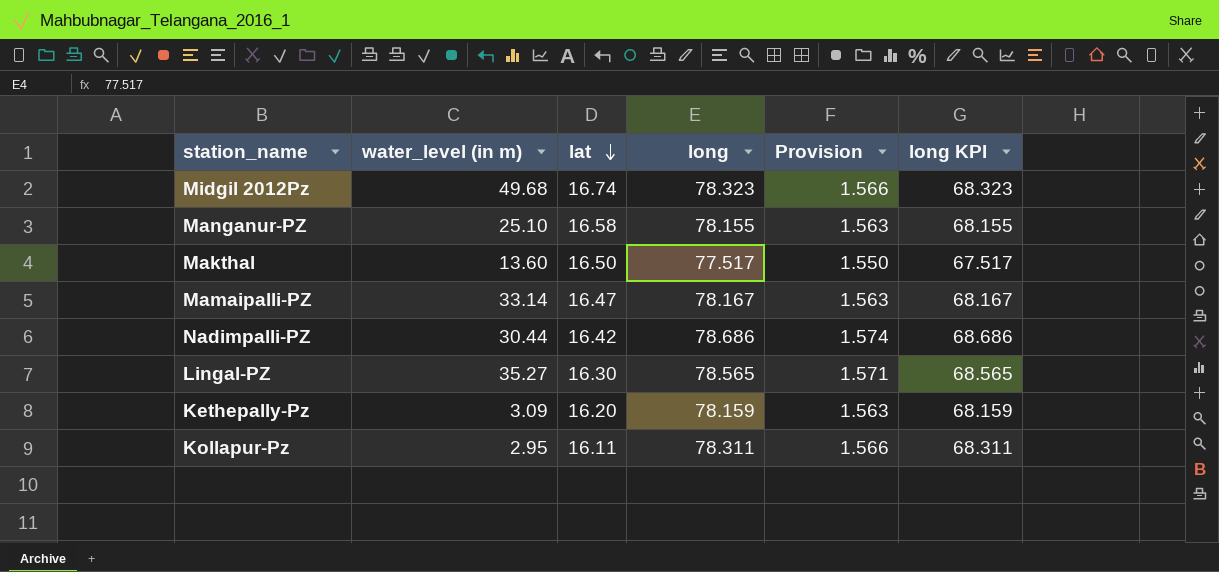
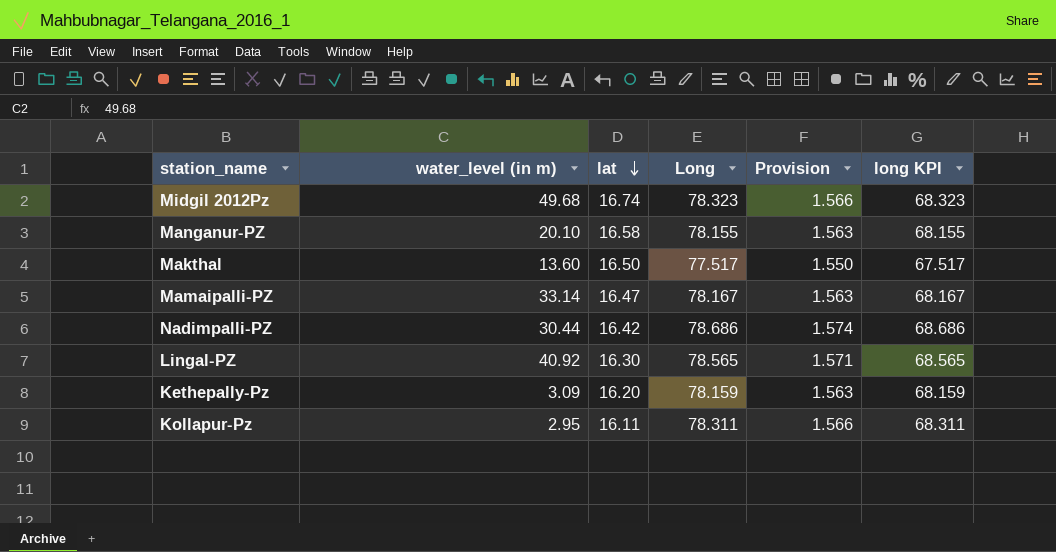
column name: long -> Long
Manganur-PZ | water_level (in m): 25.10 -> 20.10
Lingal-PZ | water_level (in m): 35.27 -> 40.92

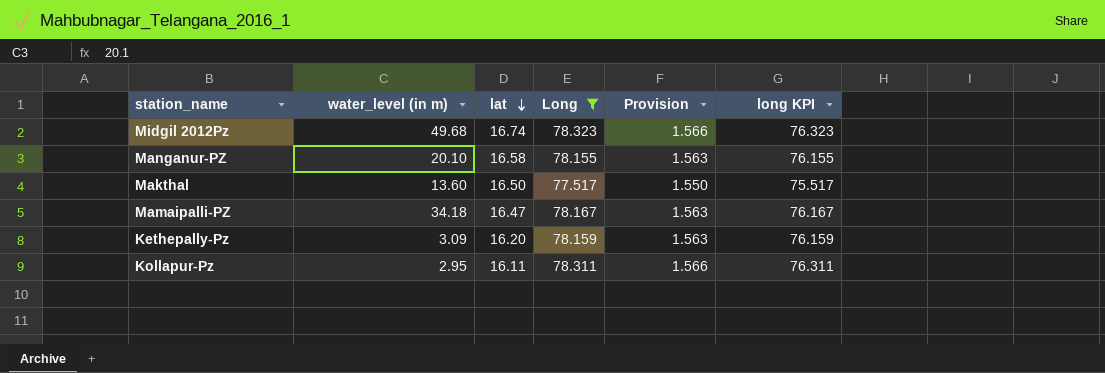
filter: none -> Long <= 78.323
column long KPI | formula: [Long] - 10 -> [Long] - 2
Mamaipalli-PZ | water_level (in m): 33.14 -> 34.18

